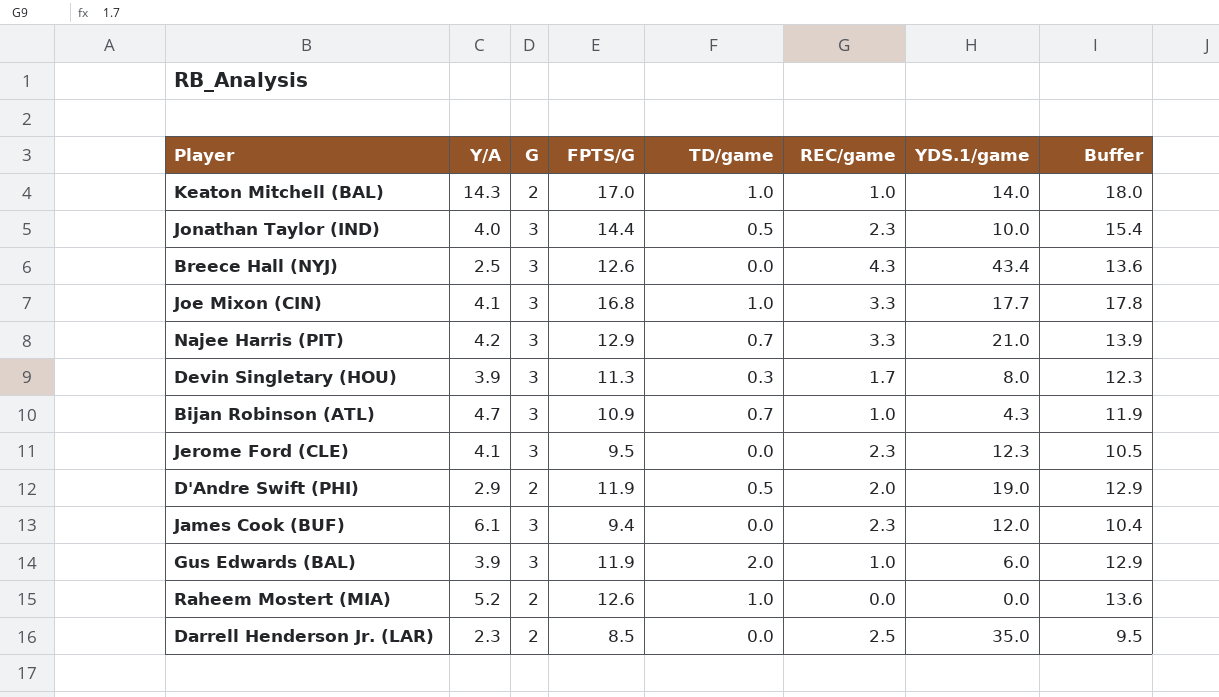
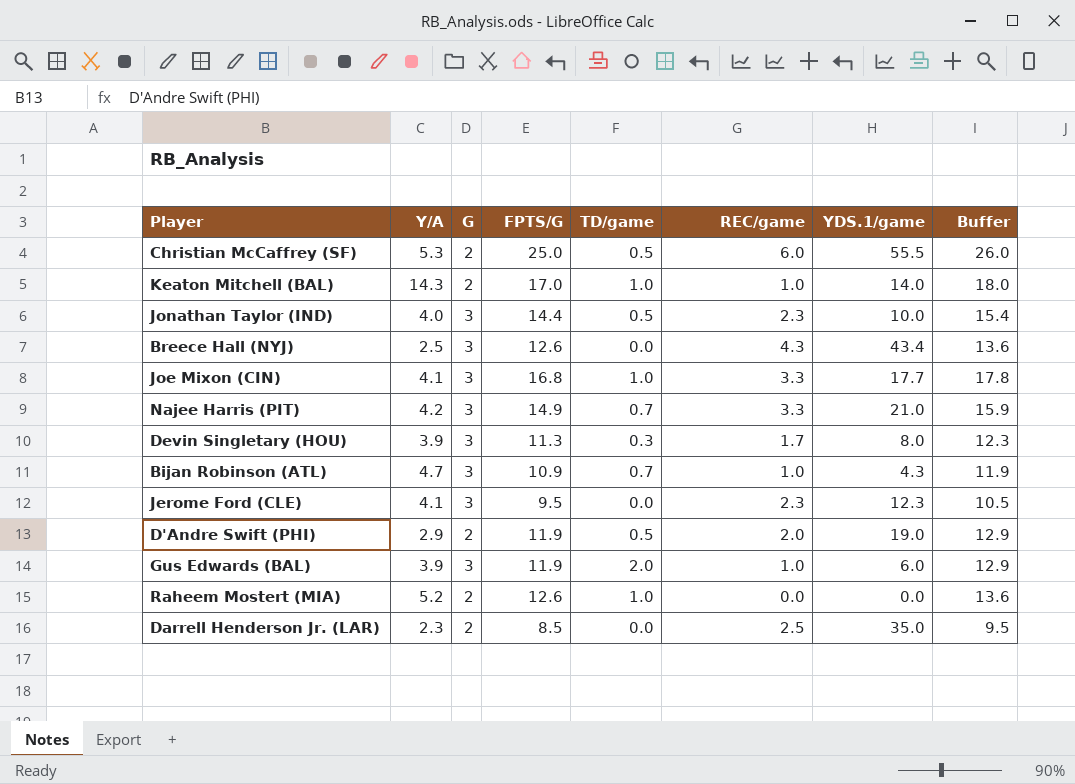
row James Cook (BUF): 6.1 | 3 | 9.4 | 0.0 | 2.3 | 12.0 | 10.4 -> none
row Christian McCaffrey (SF): none -> 5.3 | 2 | 25.0 | 0.5 | 6.0 | 55.5 | 26.0
Najee Harris (PIT) | FPTS/G: 12.9 -> 14.9
Najee Harris (PIT) | Buffer: 13.9 -> 15.9

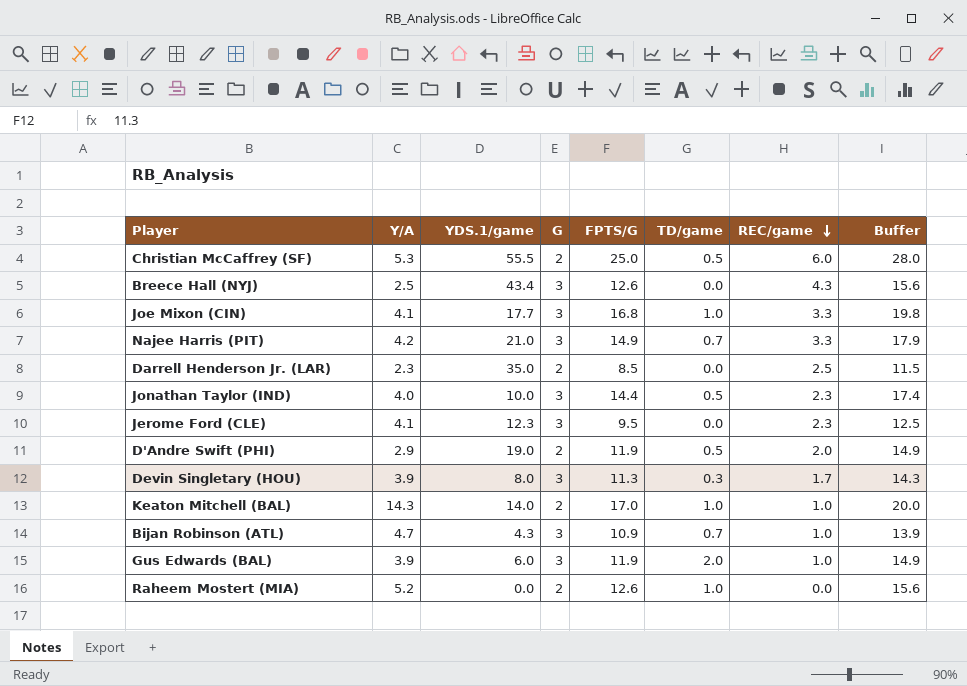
row order: none -> REC/game descending
column YDS.1/game | position: 7 -> 3
column Buffer | formula: [FPTS/G] + 1 -> [FPTS/G] + 3

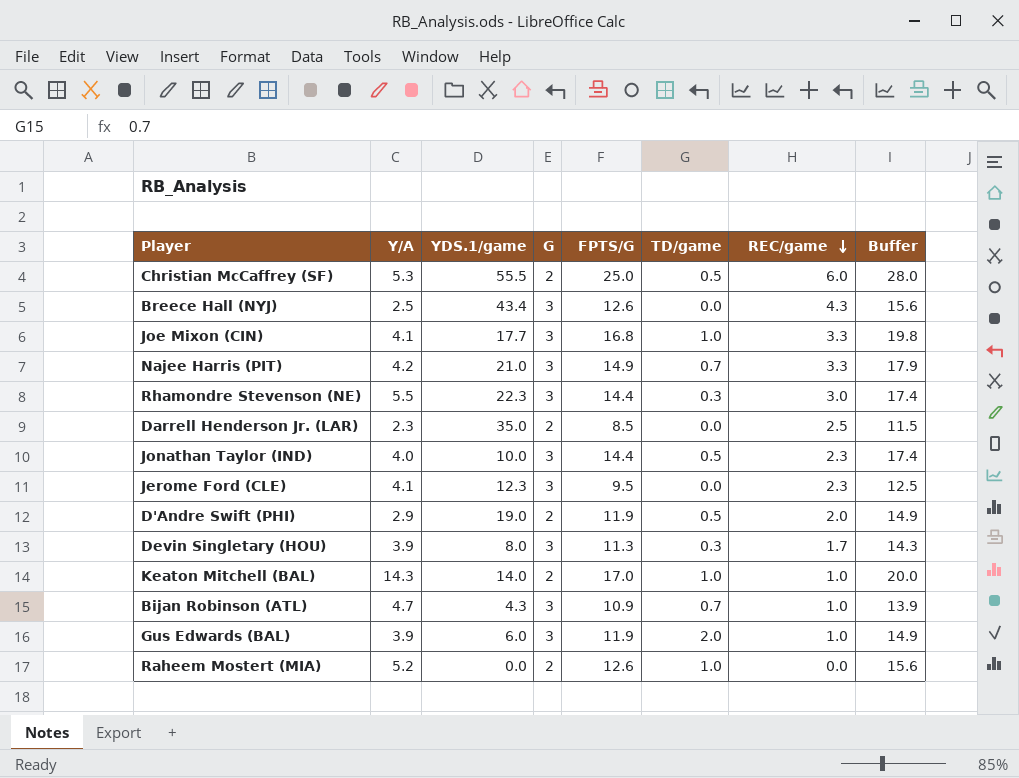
row Rhamondre Stevenson (NE): none -> 5.5 | 22.3 | 3 | 14.4 | 0.3 | 3.0 | 17.4

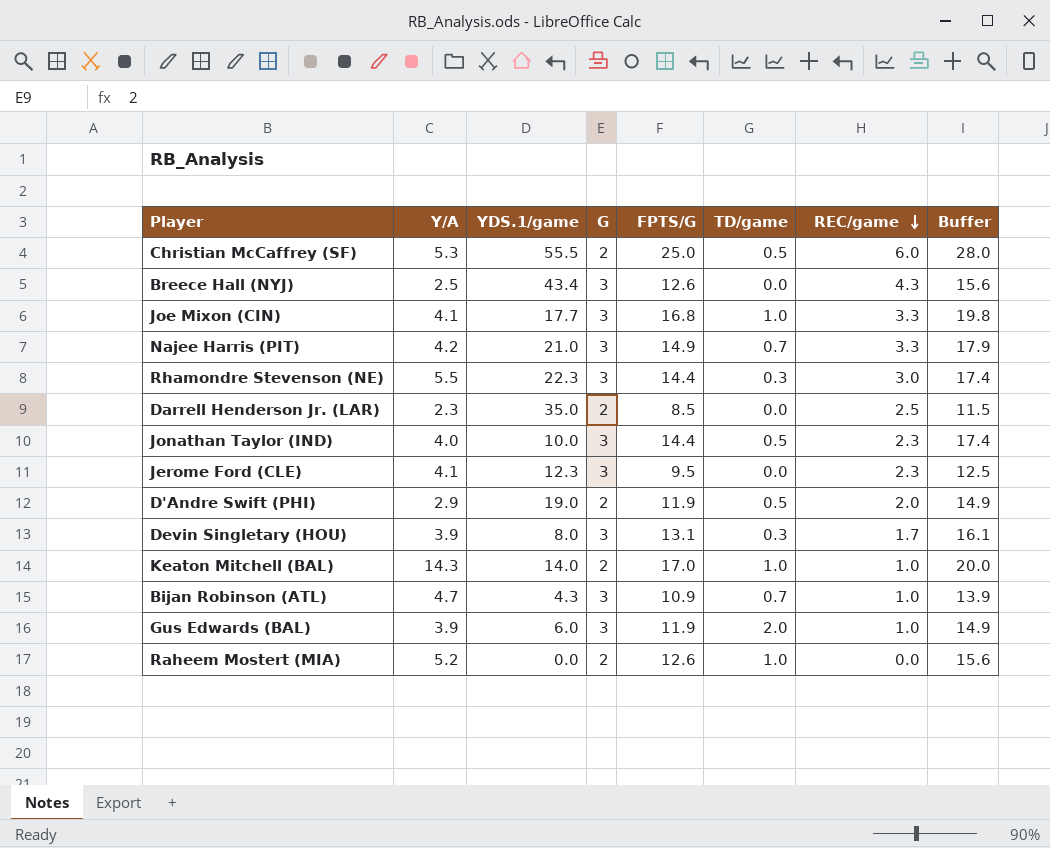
Devin Singletary (HOU) | FPTS/G: 11.3 -> 13.1
Devin Singletary (HOU) | Buffer: 14.3 -> 16.1

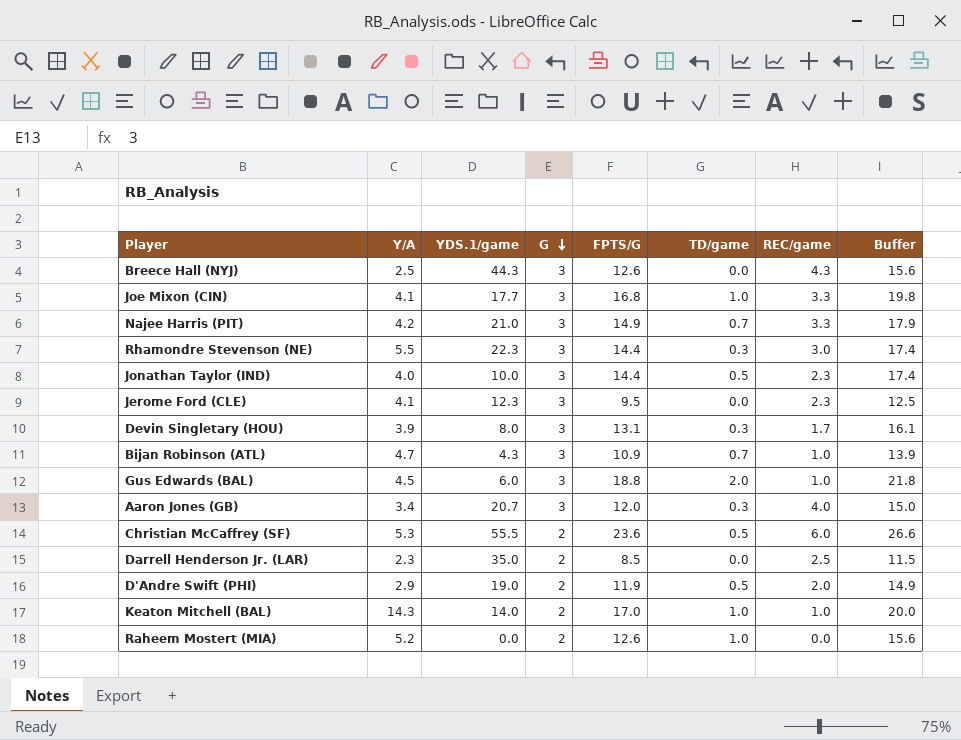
row order: REC/game descending -> G descending
Breece Hall (NYJ) | YDS.1/game: 43.4 -> 44.3
Gus Edwards (BAL) | Y/A: 3.9 -> 4.5
Gus Edwards (BAL) | FPTS/G: 11.9 -> 18.8
Gus Edwards (BAL) | Buffer: 14.9 -> 21.8
row Aaron Jones (GB): none -> 3.4 | 20.7 | 3 | 12.0 | 0.3 | 4.0 | 15.0
Christian McCaffrey (SF) | FPTS/G: 25.0 -> 23.6
Christian McCaffrey (SF) | Buffer: 28.0 -> 26.6

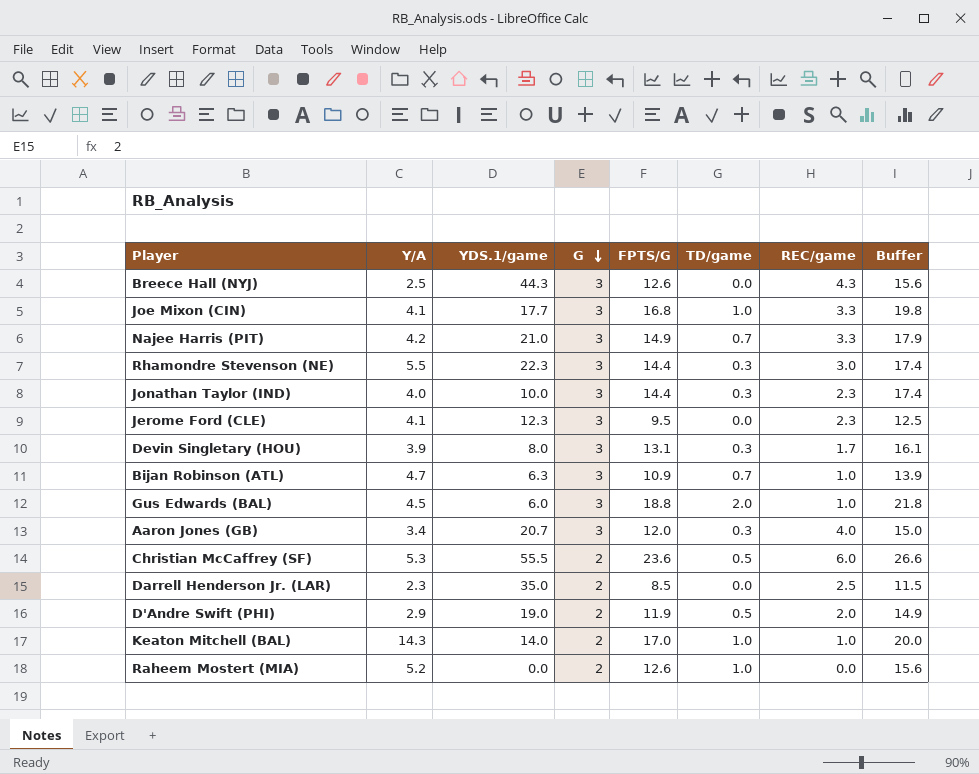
Jonathan Taylor (IND) | TD/game: 0.5 -> 0.3
Bijan Robinson (ATL) | YDS.1/game: 4.3 -> 6.3

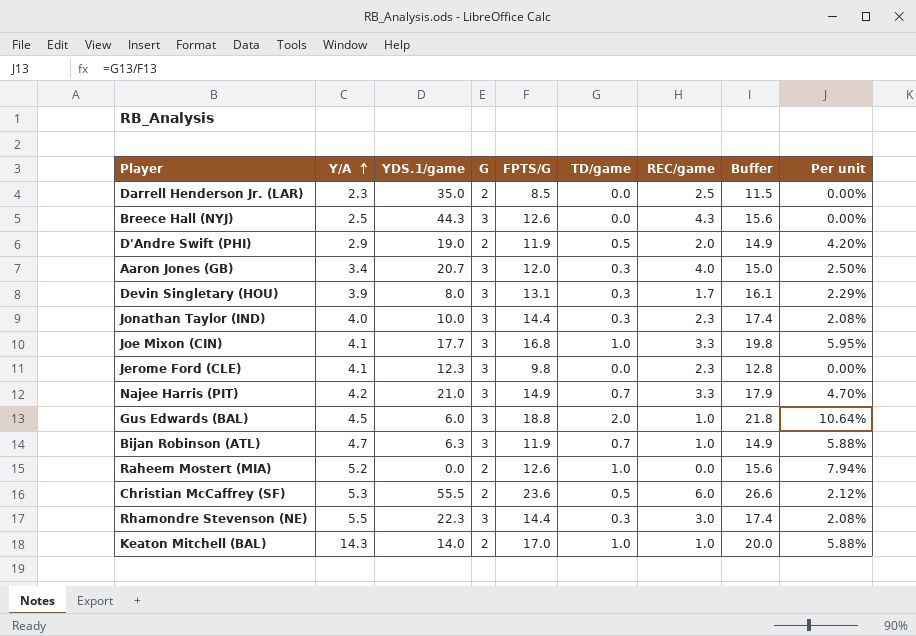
row order: G descending -> Y/A ascending
column Per unit | formula: none -> [TD/game] / [FPTS/G]
Jerome Ford (CLE) | FPTS/G: 9.5 -> 9.8
Jerome Ford (CLE) | Buffer: 12.5 -> 12.8
Bijan Robinson (ATL) | FPTS/G: 10.9 -> 11.9
Bijan Robinson (ATL) | Buffer: 13.9 -> 14.9

